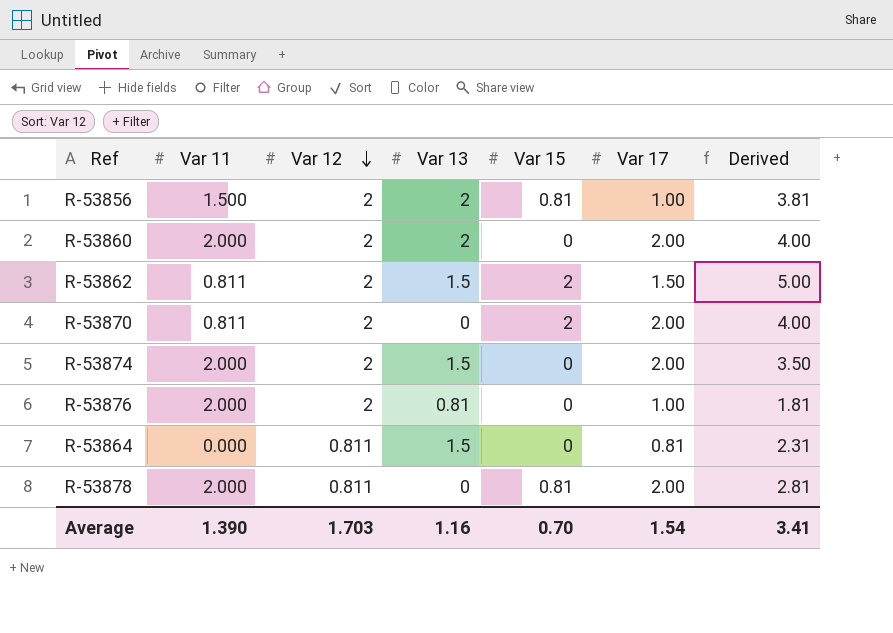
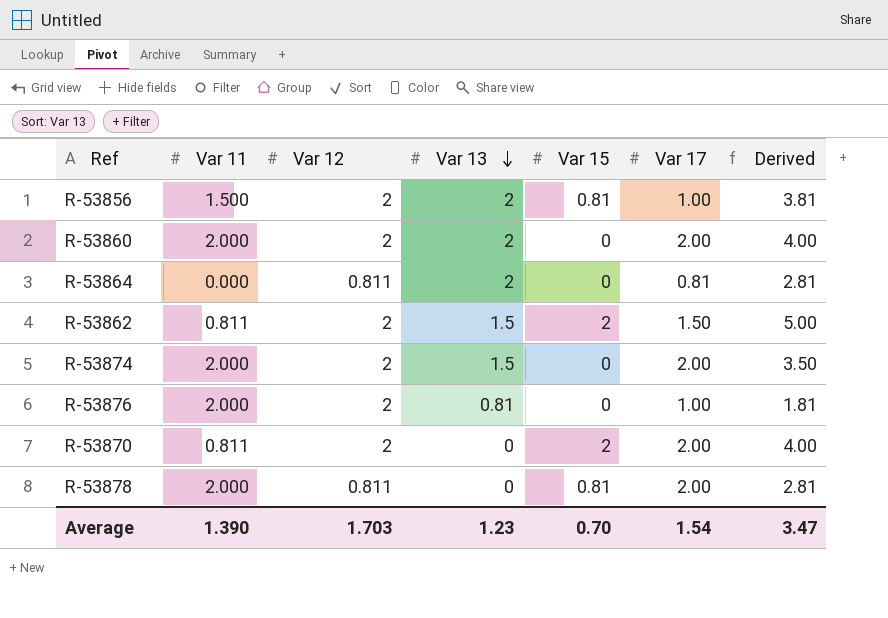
row order: Var 12 descending -> Var 13 descending
R-53864 | Var 13: 1.5 -> 2
R-53864 | Derived: 2.31 -> 2.81
Average | Var 13: 1.16 -> 1.23
Average | Derived: 3.41 -> 3.47

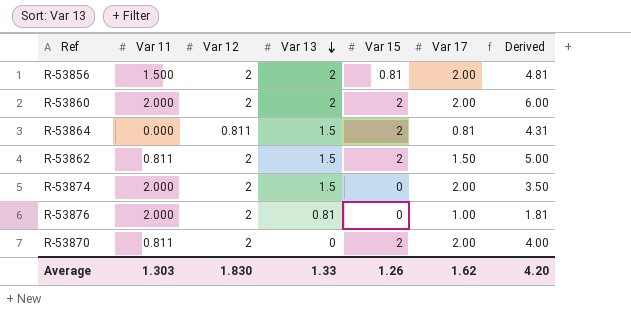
row R-53878: 2.000 | 0.811 | 0 | 0.81 | 2.00 | 2.81 -> none
R-53856 | Var 17: 1.00 -> 2.00
R-53856 | Derived: 3.81 -> 4.81
R-53860 | Var 15: 0 -> 2
R-53860 | Derived: 4.00 -> 6.00
R-53864 | Var 13: 2 -> 1.5
R-53864 | Var 15: 0 -> 2
R-53864 | Derived: 2.81 -> 4.31
Average | Var 11: 1.390 -> 1.303
Average | Var 12: 1.703 -> 1.830
Average | Var 13: 1.23 -> 1.33
Average | Var 15: 0.70 -> 1.26
Average | Var 17: 1.54 -> 1.62
Average | Derived: 3.47 -> 4.20

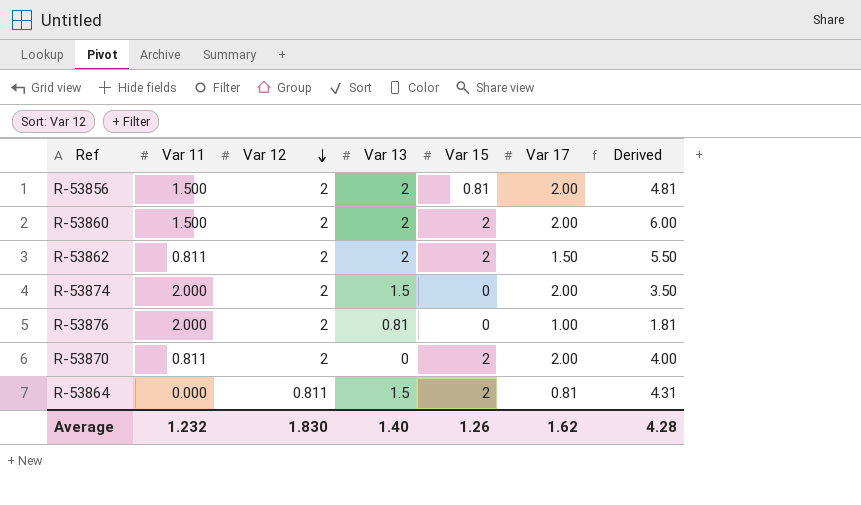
row order: Var 13 descending -> Var 12 descending
R-53860 | Var 11: 2.000 -> 1.500
R-53862 | Var 13: 1.5 -> 2
R-53862 | Derived: 5.00 -> 5.50
Average | Var 11: 1.303 -> 1.232
Average | Var 13: 1.33 -> 1.40
Average | Derived: 4.20 -> 4.28

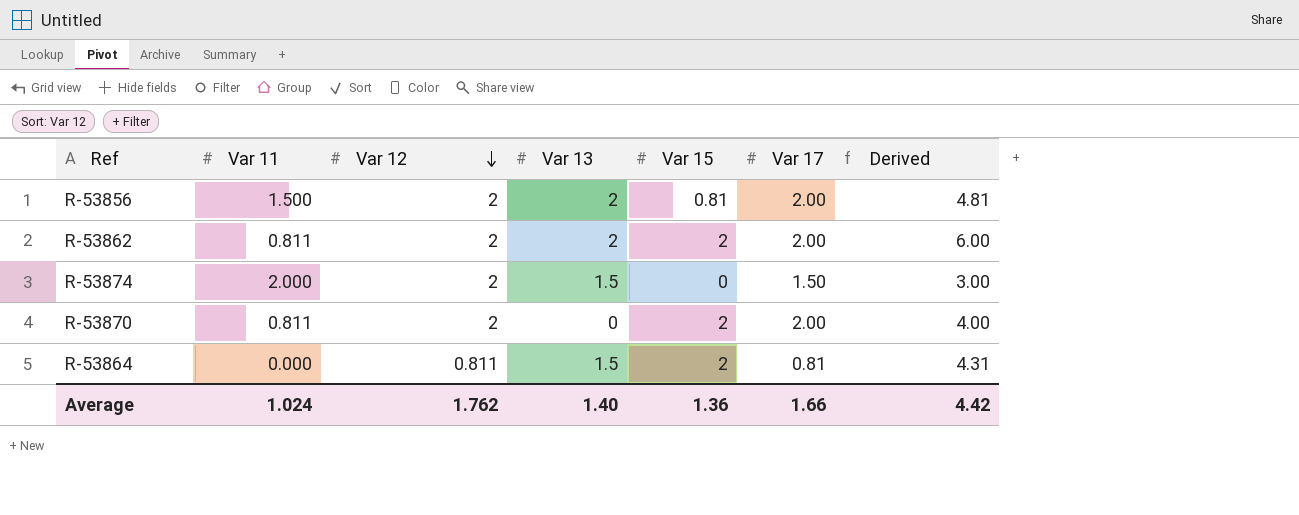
row R-53860: 1.500 | 2 | 2 | 2 | 2.00 | 6.00 -> none
row R-53876: 2.000 | 2 | 0.81 | 0 | 1.00 | 1.81 -> none
R-53862 | Var 17: 1.50 -> 2.00
R-53862 | Derived: 5.50 -> 6.00
R-53874 | Var 17: 2.00 -> 1.50
R-53874 | Derived: 3.50 -> 3.00
Average | Var 11: 1.232 -> 1.024
Average | Var 12: 1.830 -> 1.762
Average | Var 15: 1.26 -> 1.36
Average | Var 17: 1.62 -> 1.66
Average | Derived: 4.28 -> 4.42

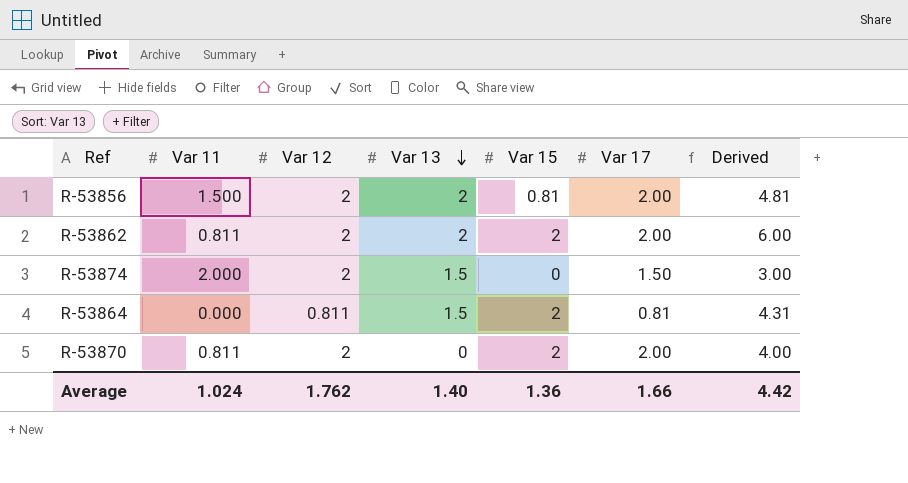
row order: Var 12 descending -> Var 13 descending

